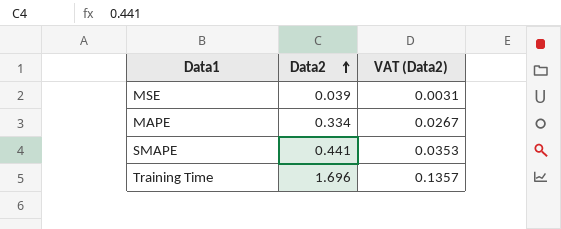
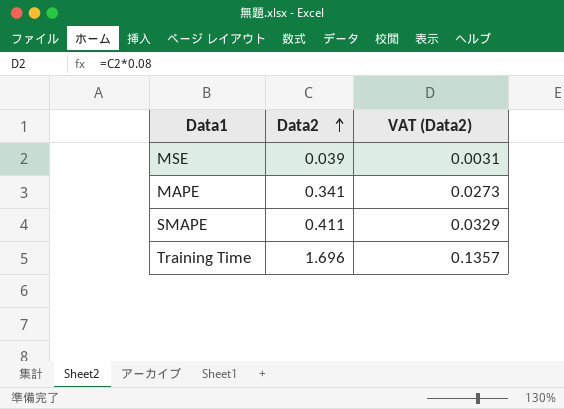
MAPE | Data2: 0.334 -> 0.341
MAPE | VAT (Data2): 0.0267 -> 0.0273
SMAPE | Data2: 0.441 -> 0.411
SMAPE | VAT (Data2): 0.0353 -> 0.0329

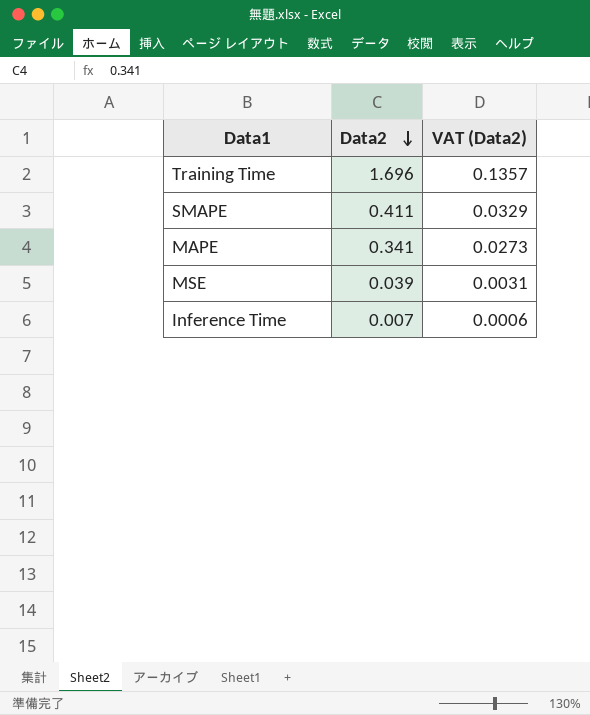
row order: Data2 ascending -> Data2 descending
row Inference Time: none -> 0.007 | 0.0006

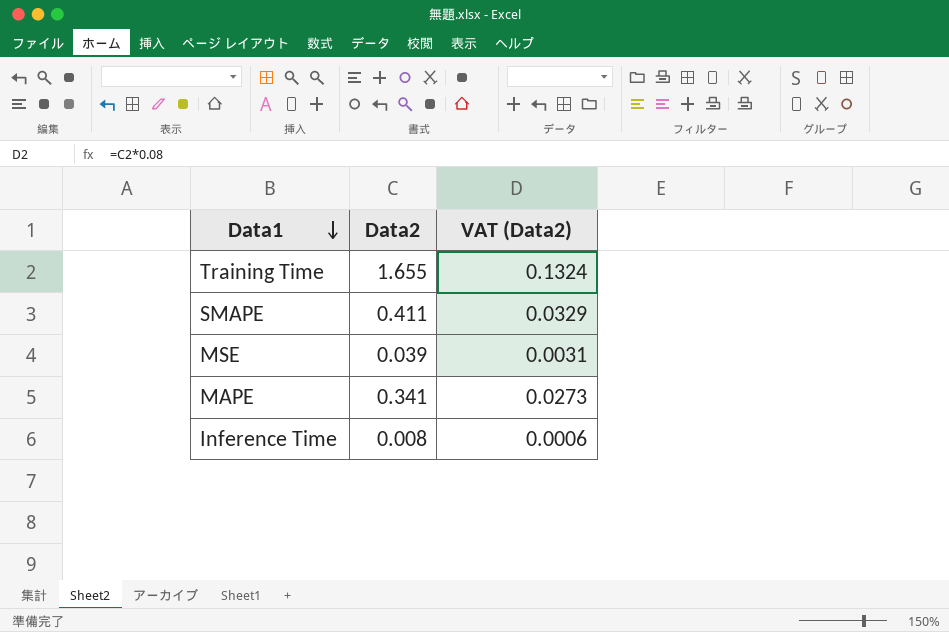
row order: Data2 descending -> Data1 descending
Training Time | Data2: 1.696 -> 1.655
Training Time | VAT (Data2): 0.1357 -> 0.1324
Inference Time | Data2: 0.007 -> 0.008

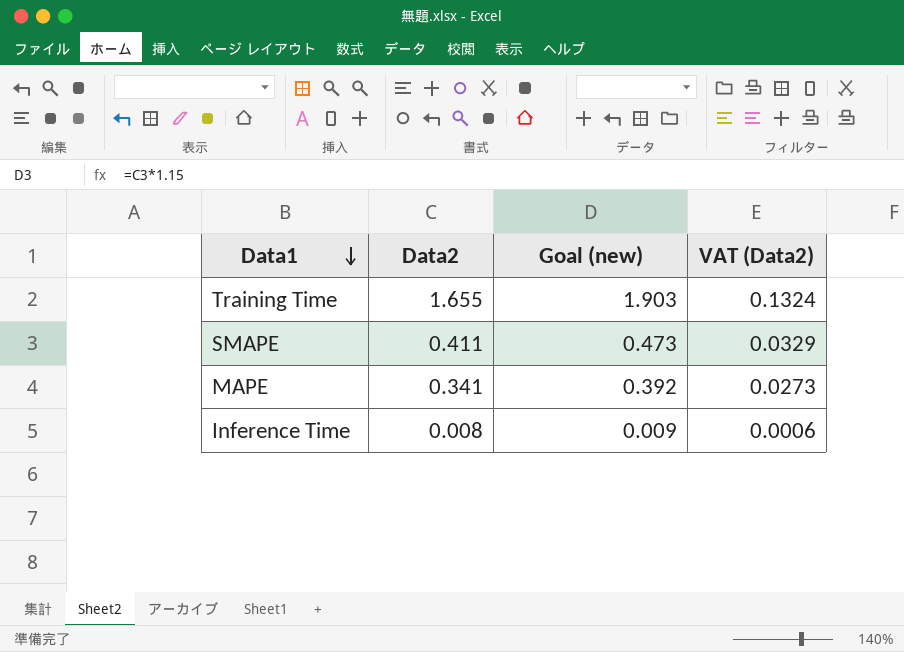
column Goal (new) | formula: none -> [Data2] * 1.15
row MSE: 0.039 | 0.0031 -> none

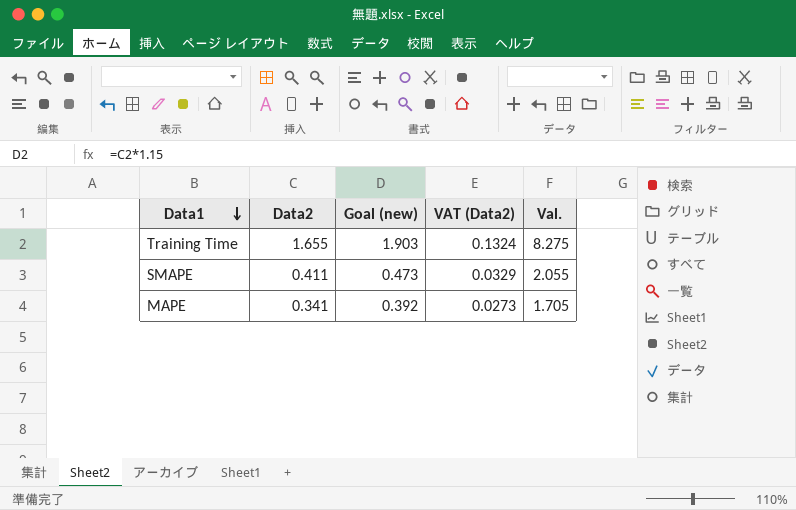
column Val. | formula: none -> [Data2] * 5
row Inference Time: 0.008 | 0.009 | 0.0006 -> none

